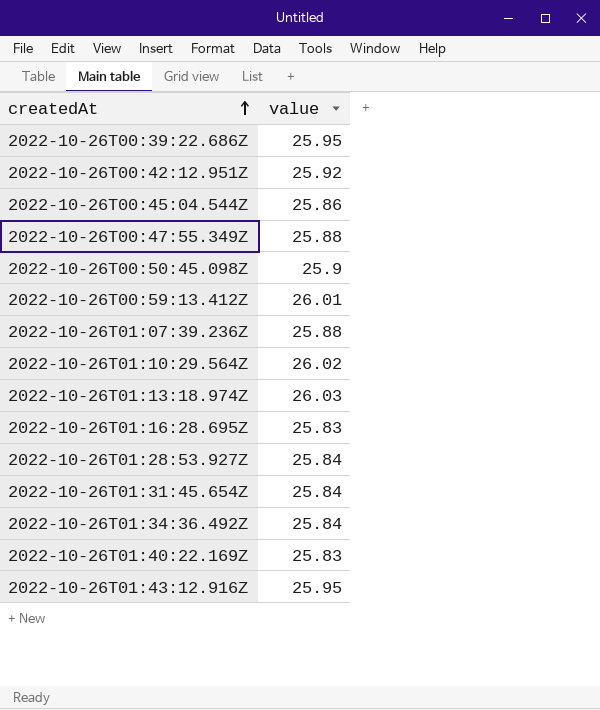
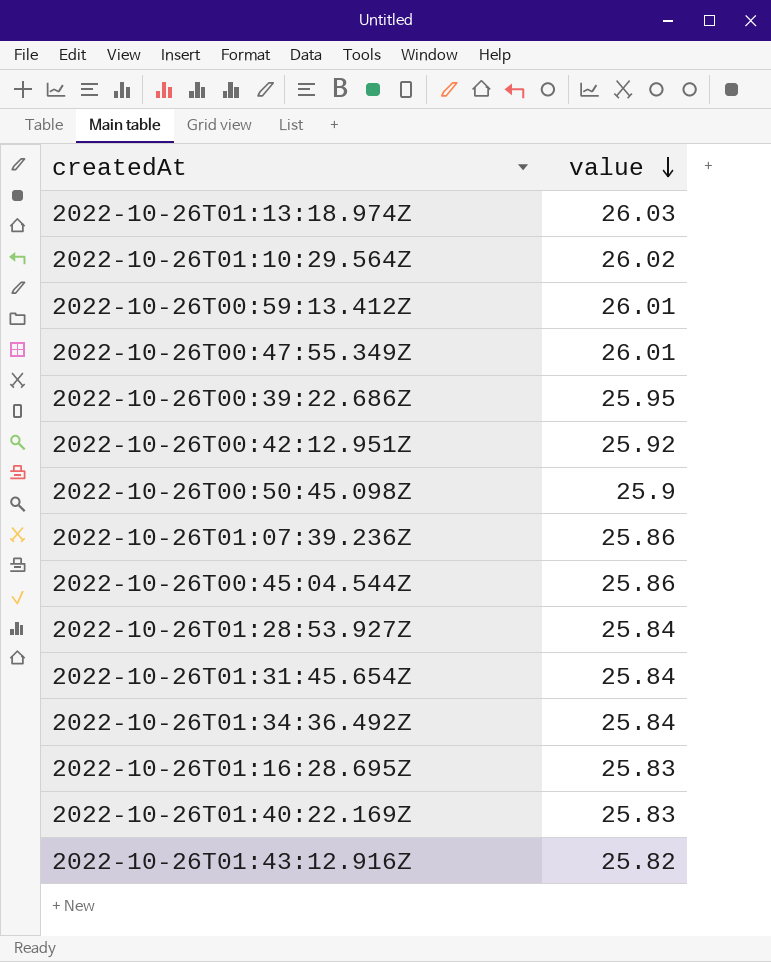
row order: createdAt ascending -> value descending
2022-10-26T00:47:55.349Z | value: 25.88 -> 26.01
2022-10-26T01:07:39.236Z | value: 25.88 -> 25.86
2022-10-26T01:43:12.916Z | value: 25.95 -> 25.82

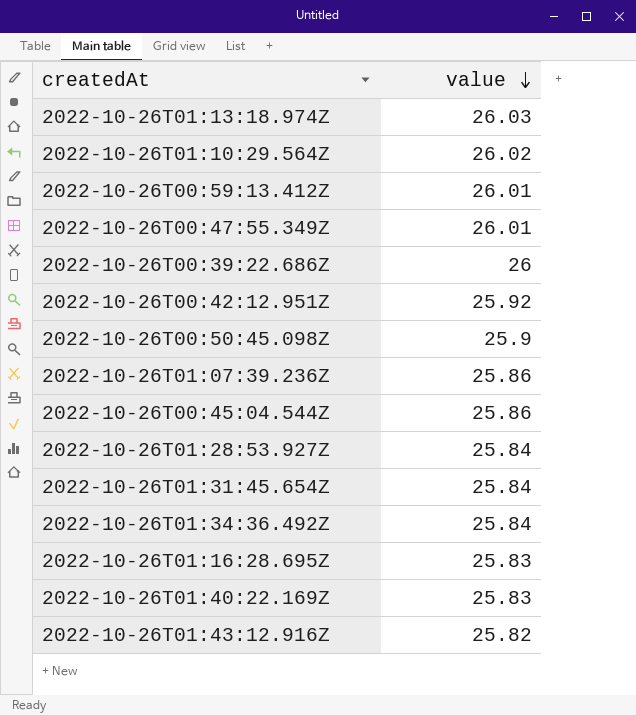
2022-10-26T00:39:22.686Z | value: 25.95 -> 26

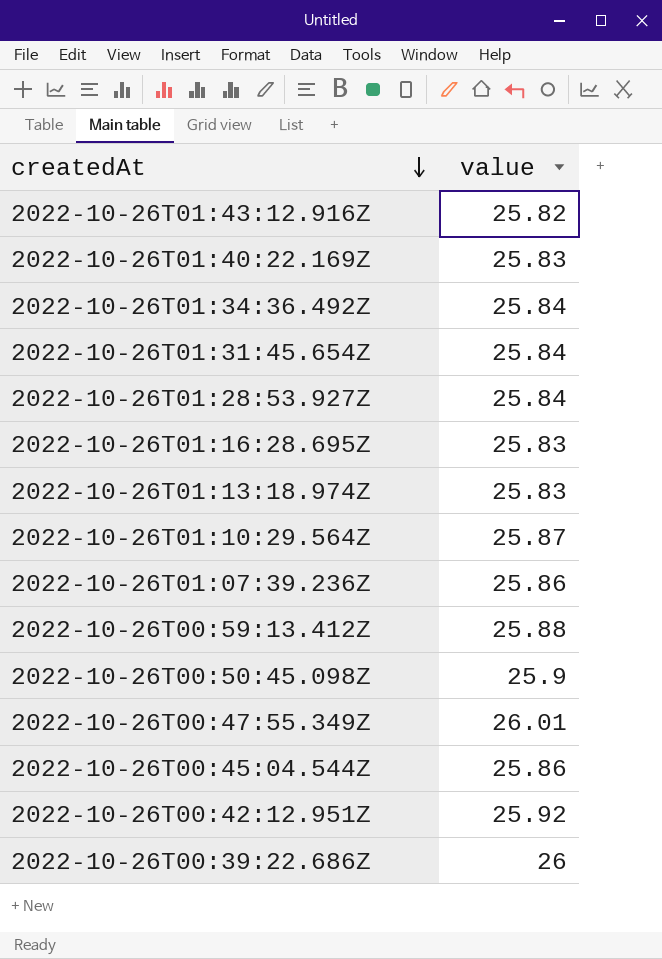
row order: value descending -> createdAt descending
2022-10-26T01:13:18.974Z | value: 26.03 -> 25.83
2022-10-26T01:10:29.564Z | value: 26.02 -> 25.87
2022-10-26T00:59:13.412Z | value: 26.01 -> 25.88

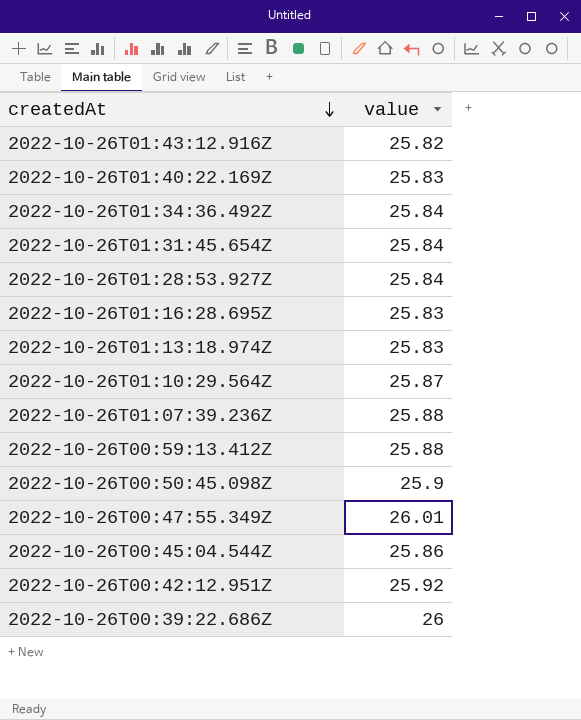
2022-10-26T01:07:39.236Z | value: 25.86 -> 25.88

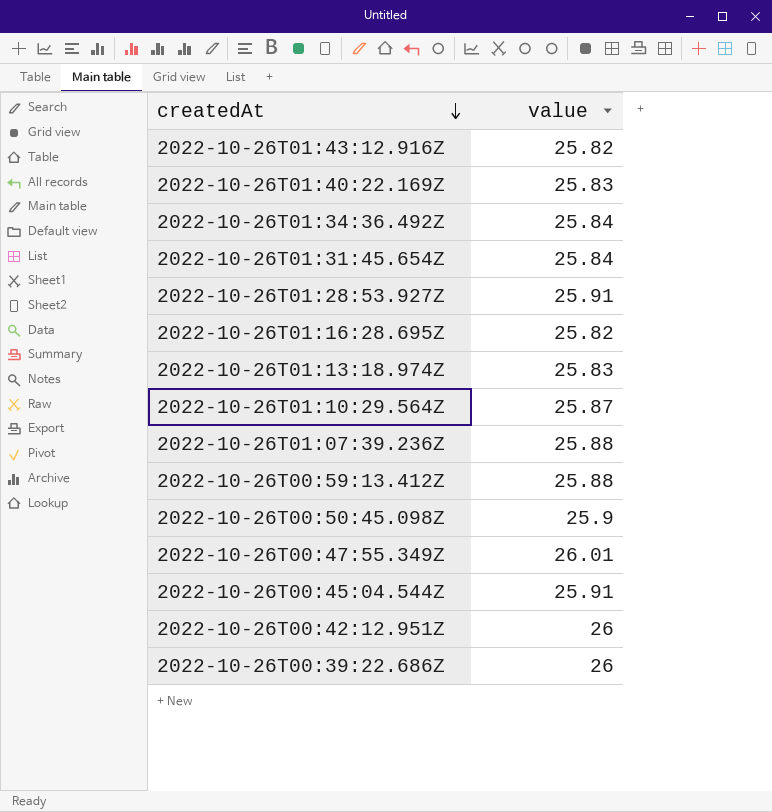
2022-10-26T01:28:53.927Z | value: 25.84 -> 25.91
2022-10-26T01:16:28.695Z | value: 25.83 -> 25.82
2022-10-26T00:45:04.544Z | value: 25.86 -> 25.91
2022-10-26T00:42:12.951Z | value: 25.92 -> 26

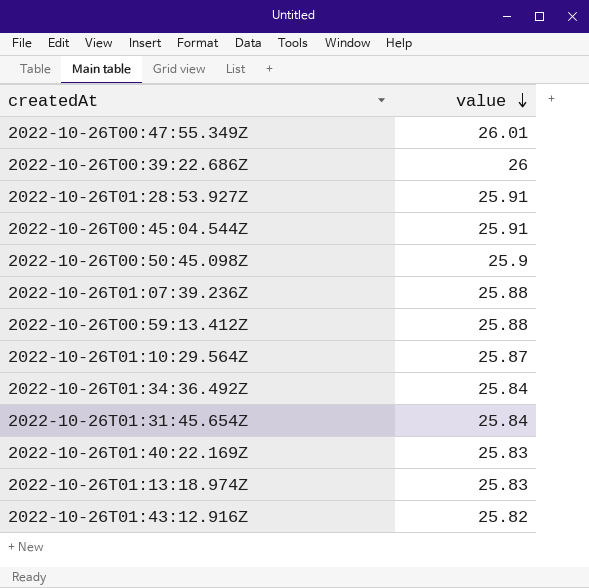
row order: createdAt descending -> value descending
row 2022-10-26T01:16:28.695Z: 25.82 -> none
row 2022-10-26T00:42:12.951Z: 26 -> none

